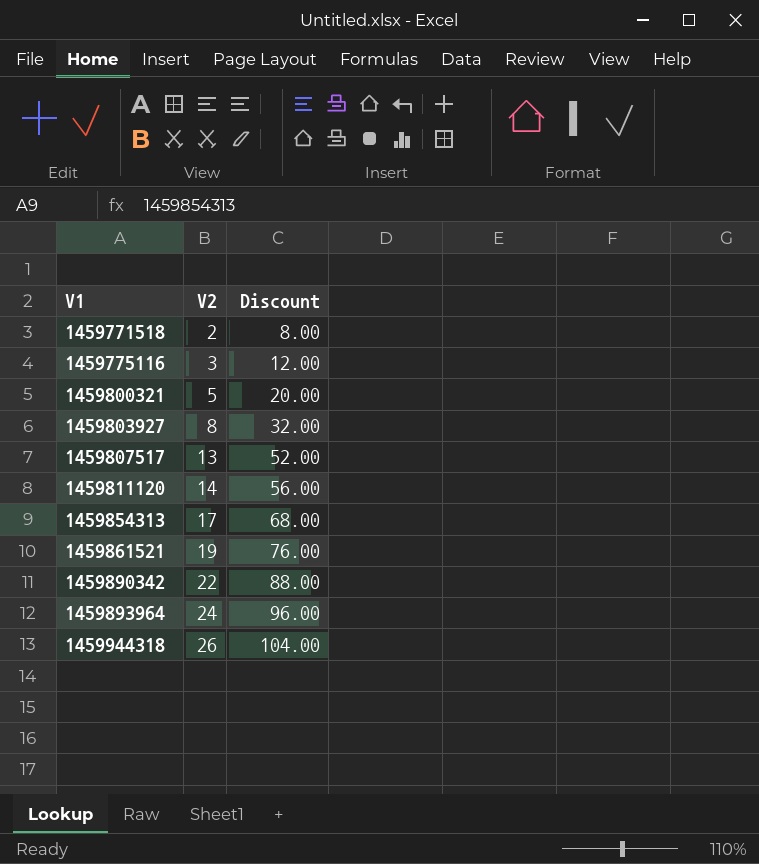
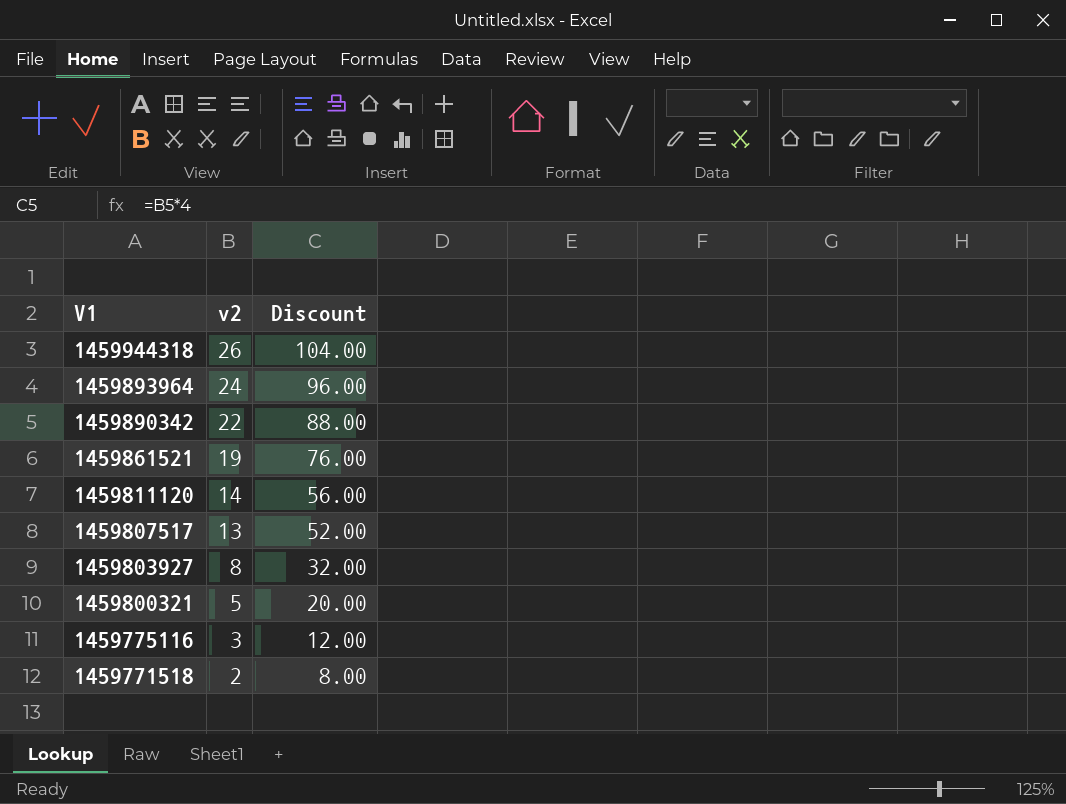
row order: V1 ascending -> V1 descending
column name: V2 -> v2
row 1459854313: 17 | 68.00 -> none

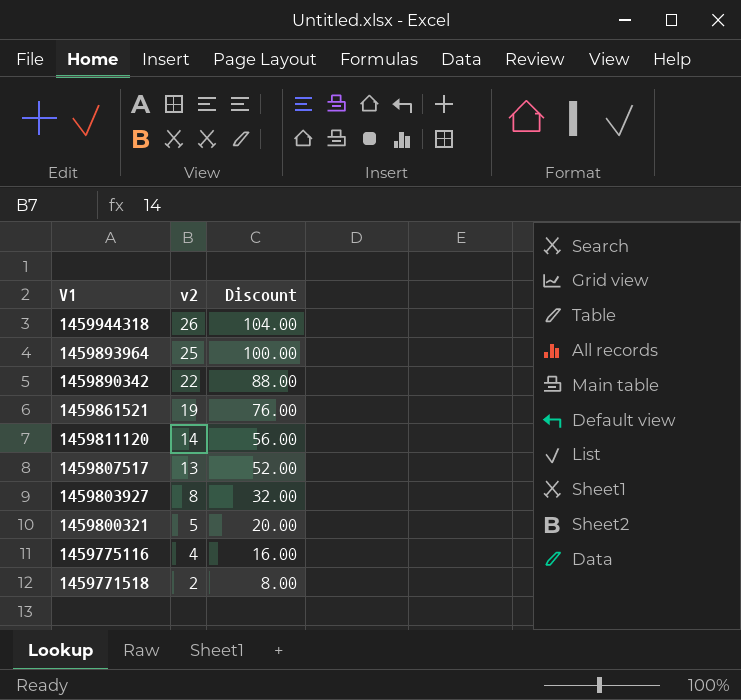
1459893964 | v2: 24 -> 25
1459893964 | Discount: 96.00 -> 100.00
1459775116 | v2: 3 -> 4
1459775116 | Discount: 12.00 -> 16.00

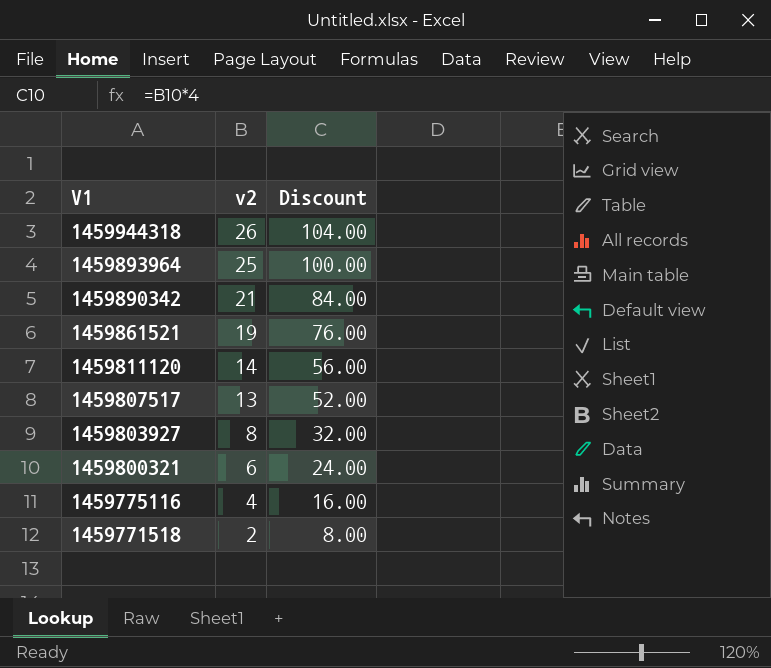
1459890342 | v2: 22 -> 21
1459890342 | Discount: 88.00 -> 84.00
1459800321 | v2: 5 -> 6
1459800321 | Discount: 20.00 -> 24.00

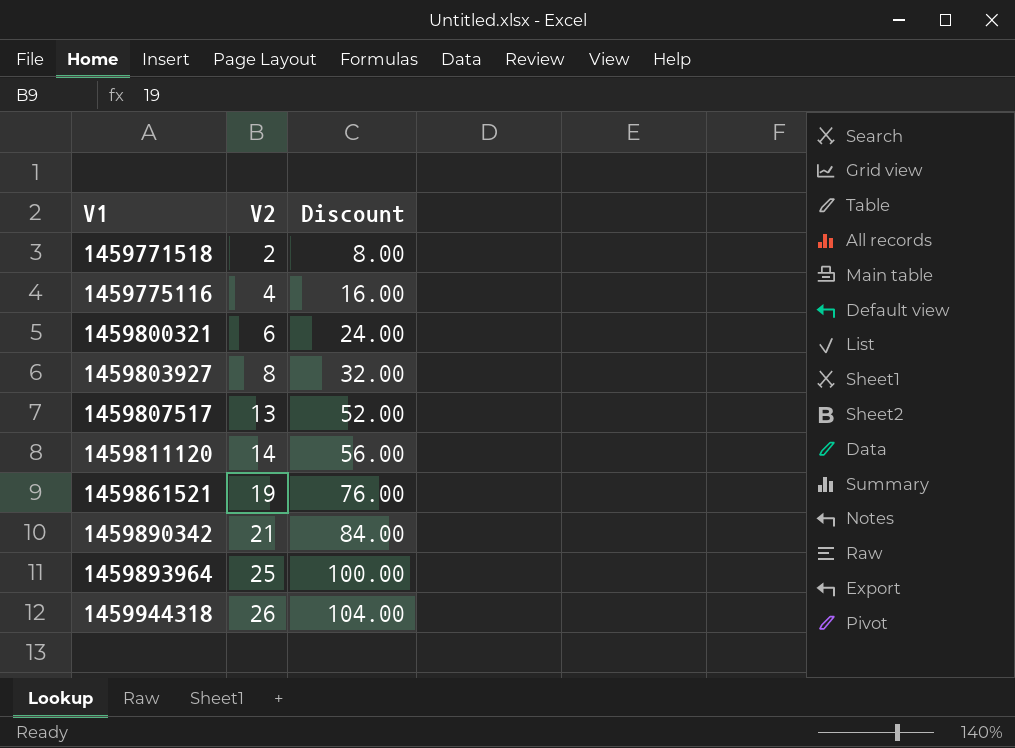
row order: V1 descending -> V1 ascending
column name: v2 -> V2

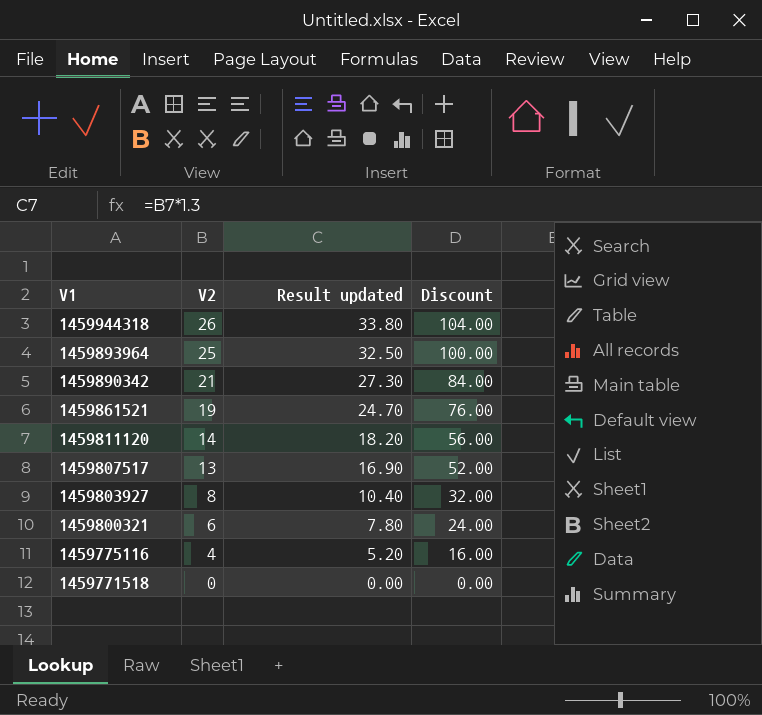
row order: V1 ascending -> V1 descending
column Result updated | formula: none -> [V2] * 1.3
1459771518 | V2: 2 -> 0
1459771518 | Discount: 8.00 -> 0.00

